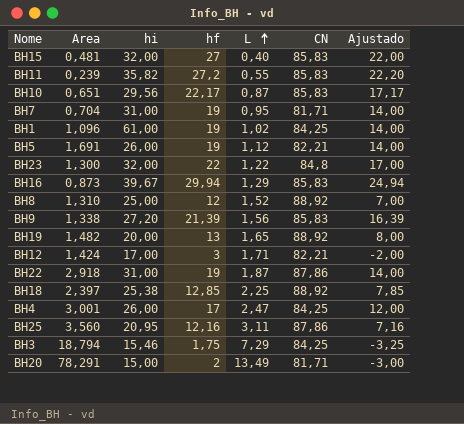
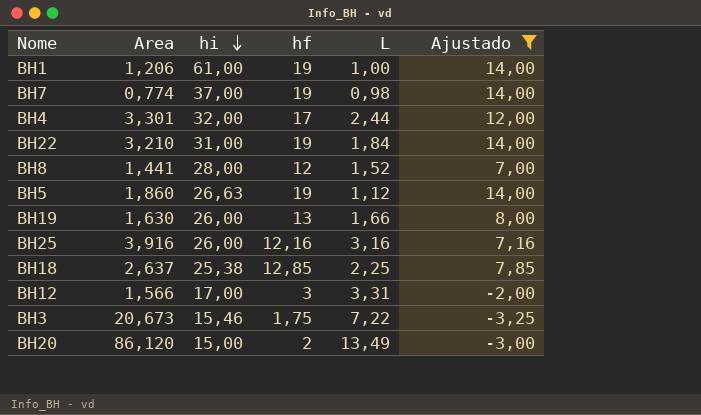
filter: none -> Ajustado <= 14,00
row order: L ascending -> hi descending
column CN | position: 6 -> none
BH1 | Area: 1,096 -> 1,206
BH1 | L: 1,02 -> 1,00
BH7 | Area: 0,704 -> 0,774
BH7 | hi: 31,00 -> 37,00
BH7 | L: 0,95 -> 0,98
BH4 | Area: 3,001 -> 3,301
BH4 | hi: 26,00 -> 32,00
BH4 | L: 2,47 -> 2,44
BH22 | Area: 2,918 -> 3,210
BH22 | L: 1,87 -> 1,84
BH8 | Area: 1,310 -> 1,441
BH8 | hi: 25,00 -> 28,00
BH5 | Area: 1,691 -> 1,860
BH5 | hi: 26,00 -> 26,63
BH19 | Area: 1,482 -> 1,630
BH19 | hi: 20,00 -> 26,00
BH19 | L: 1,65 -> 1,66
BH25 | Area: 3,560 -> 3,916
BH25 | hi: 20,95 -> 26,00
BH25 | L: 3,11 -> 3,16
BH18 | Area: 2,397 -> 2,637
BH12 | Area: 1,424 -> 1,566
BH12 | L: 1,71 -> 3,31
BH3 | Area: 18,794 -> 20,673
BH3 | L: 7,29 -> 7,22
BH20 | Area: 78,291 -> 86,120

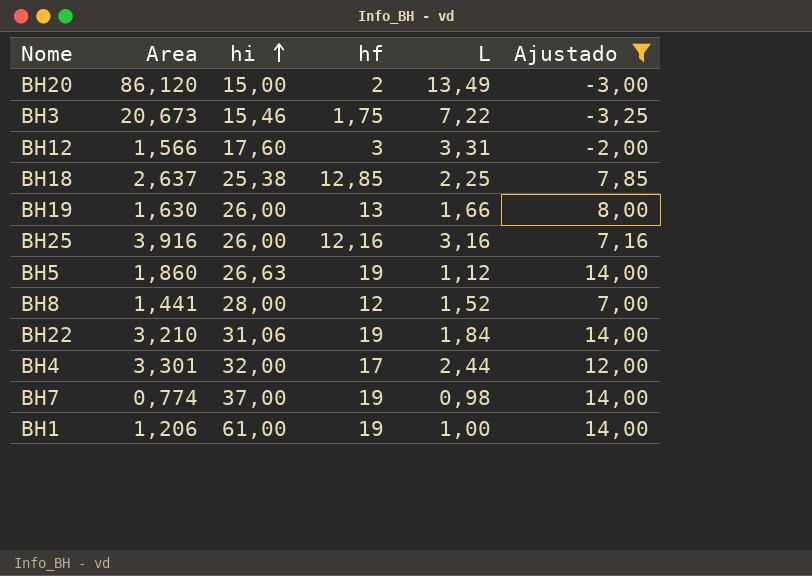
row order: hi descending -> hi ascending
BH12 | hi: 17,00 -> 17,60
BH22 | hi: 31,00 -> 31,06

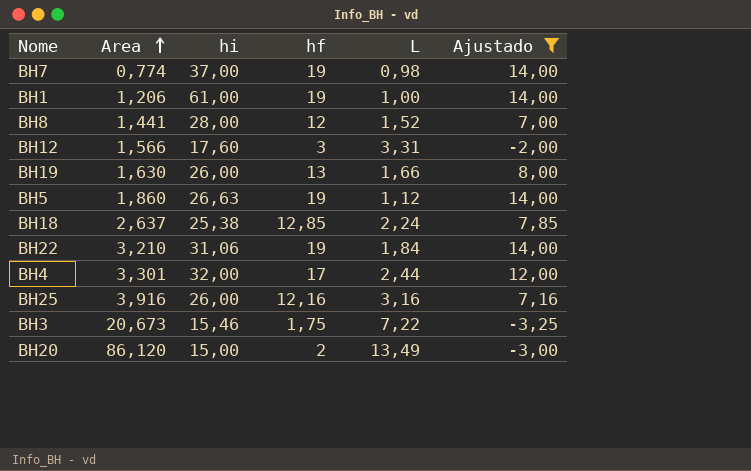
row order: hi ascending -> Area ascending
BH18 | L: 2,25 -> 2,24

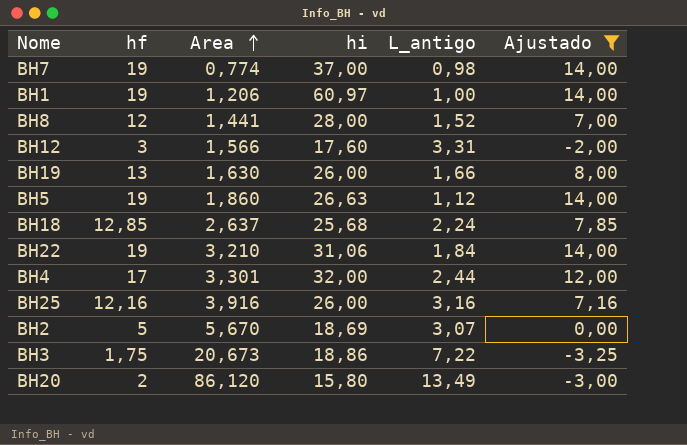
column hf | position: 4 -> 2
column name: L -> L_antigo
BH1 | hi: 61,00 -> 60,97
BH18 | hi: 25,38 -> 25,68
row BH2: none -> 5 | 5,670 | 18,69 | 3,07 | 0,00
BH3 | hi: 15,46 -> 18,86
BH20 | hi: 15,00 -> 15,80

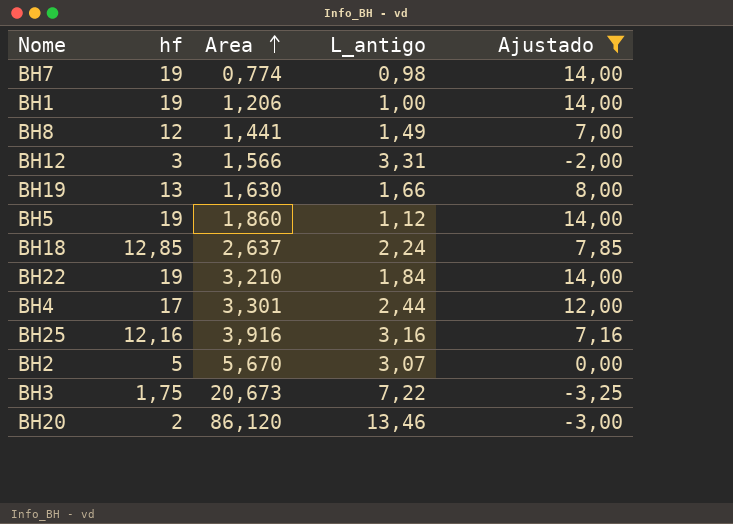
column hi | position: 4 -> none
BH8 | L_antigo: 1,52 -> 1,49
BH20 | L_antigo: 13,49 -> 13,46

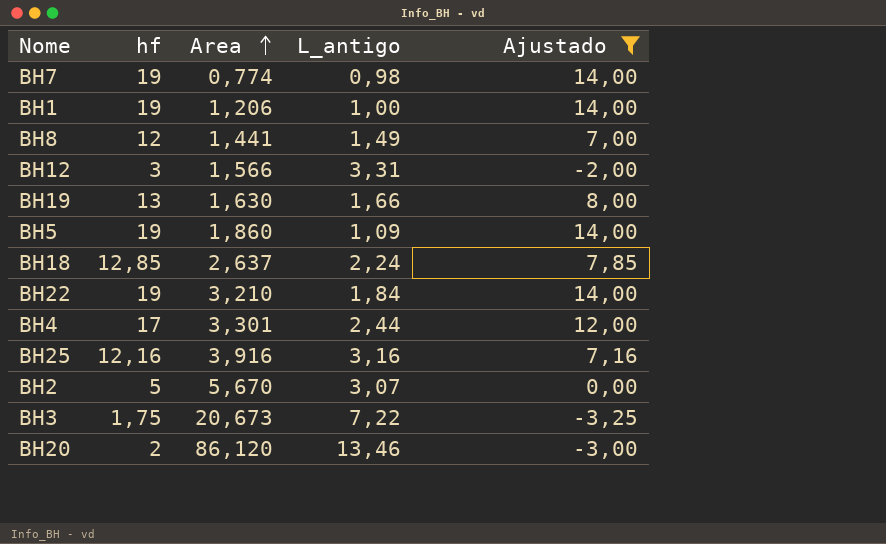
BH5 | L_antigo: 1,12 -> 1,09

